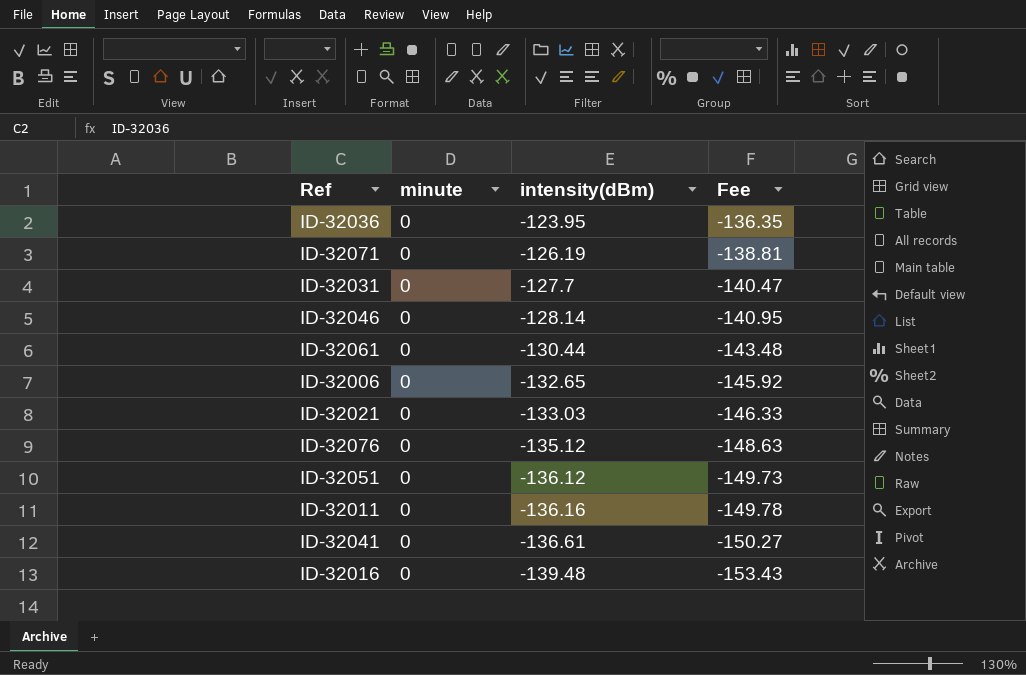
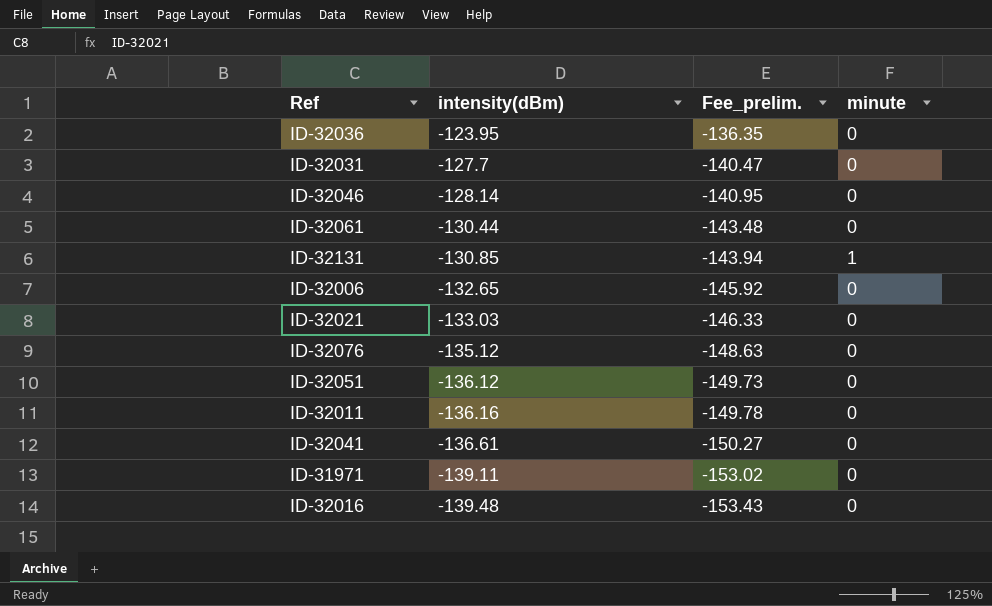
column name: Fee -> Fee_prelim.
column minute | position: 2 -> 4
row ID-32071: 0 | -126.19 | -138.81 -> none
row ID-32131: none -> -130.85 | -143.94 | 1
row ID-31971: none -> -139.11 | -153.02 | 0

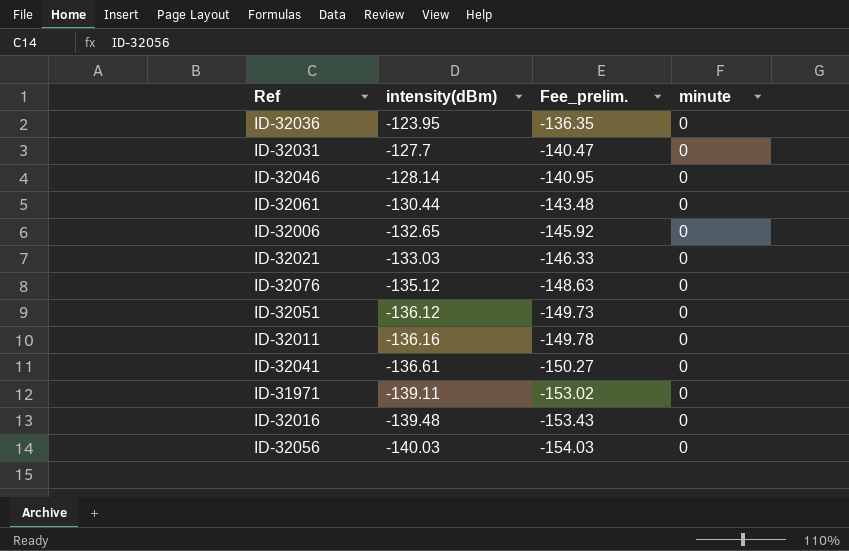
row ID-32131: -130.85 | -143.94 | 1 -> none
row ID-32056: none -> -140.03 | -154.03 | 0

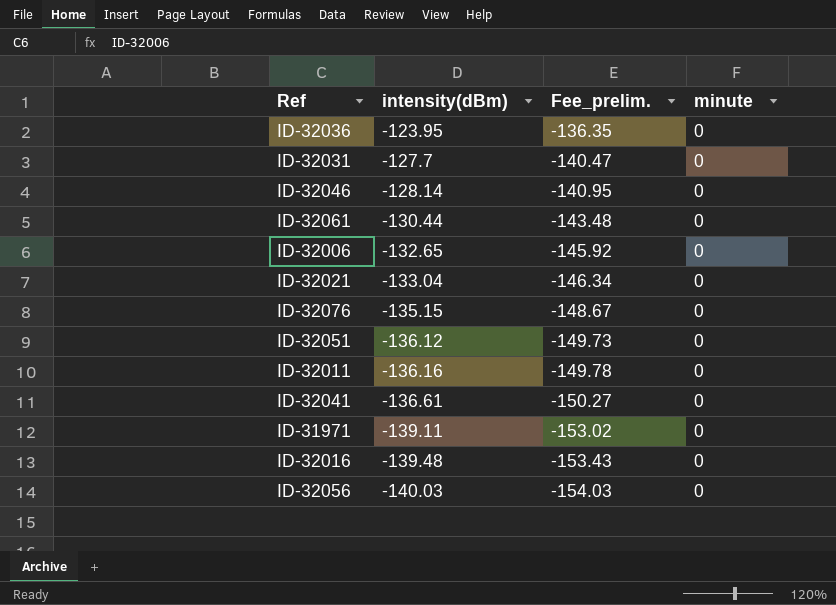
ID-32021 | intensity(dBm): -133.03 -> -133.04
ID-32021 | Fee_prelim.: -146.33 -> -146.34
ID-32076 | intensity(dBm): -135.12 -> -135.15
ID-32076 | Fee_prelim.: -148.63 -> -148.67

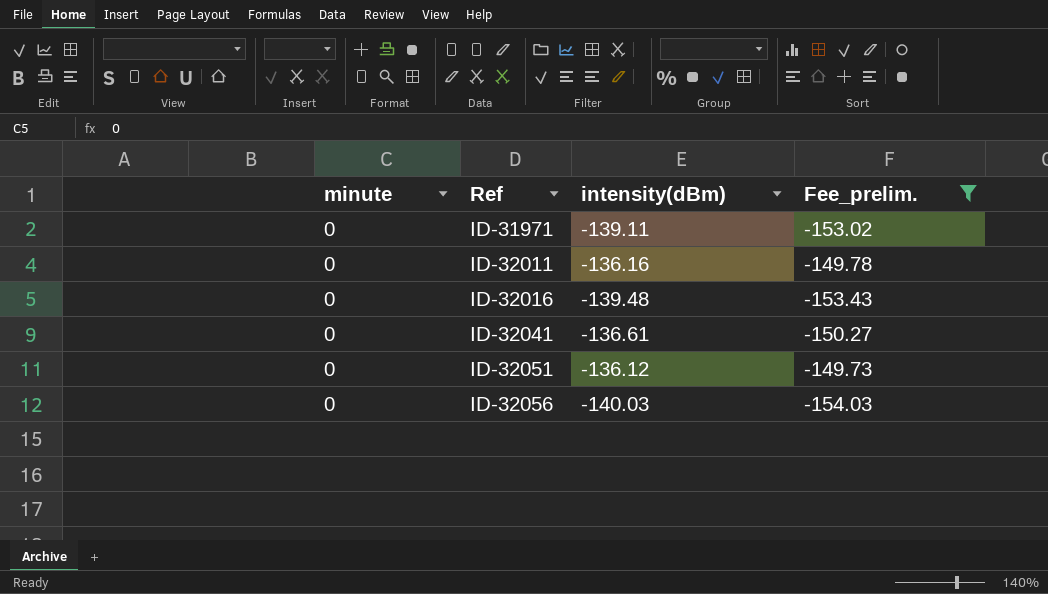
filter: none -> Fee_prelim. <= -149.73
row order: intensity(dBm) descending -> Ref ascending
column minute | position: 4 -> 1

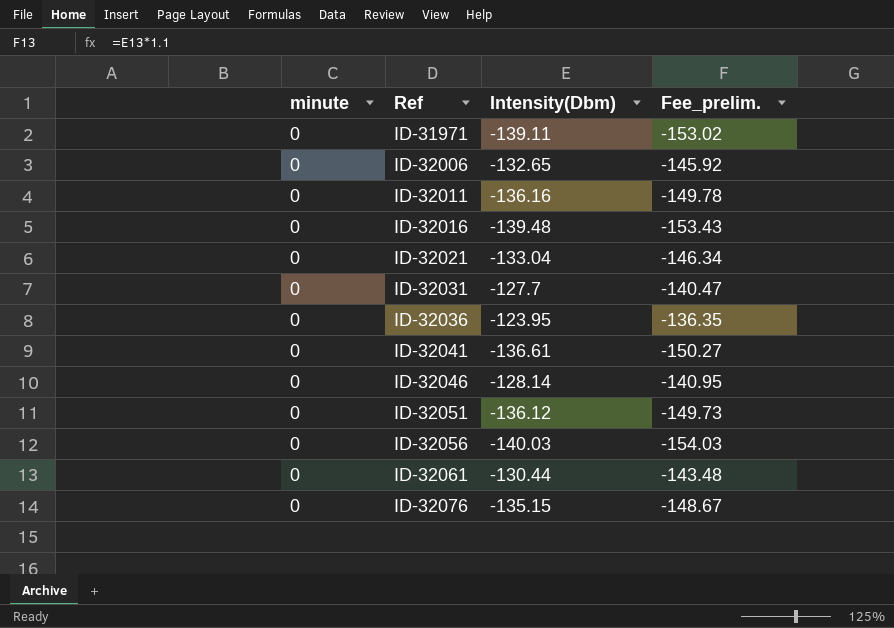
filter: Fee_prelim. <= -149.73 -> none
column name: intensity(dBm) -> Intensity(Dbm)

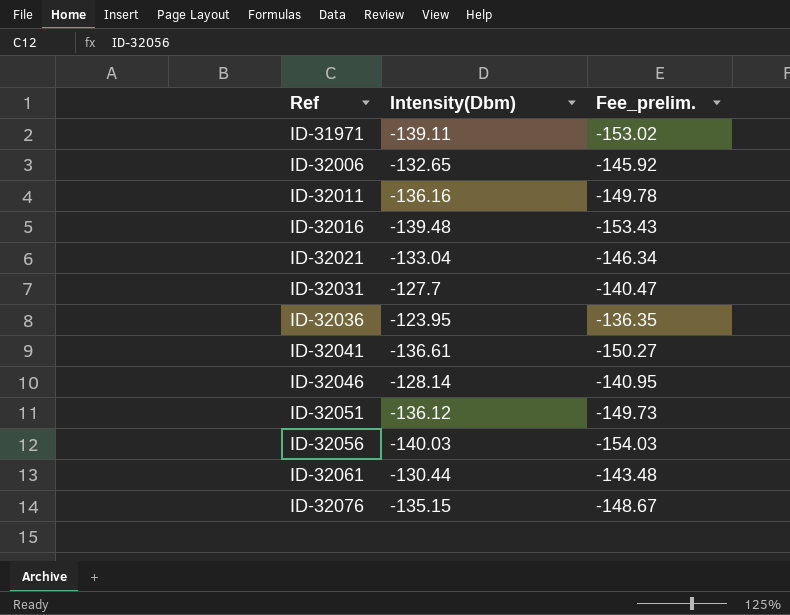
column minute | position: 1 -> none

